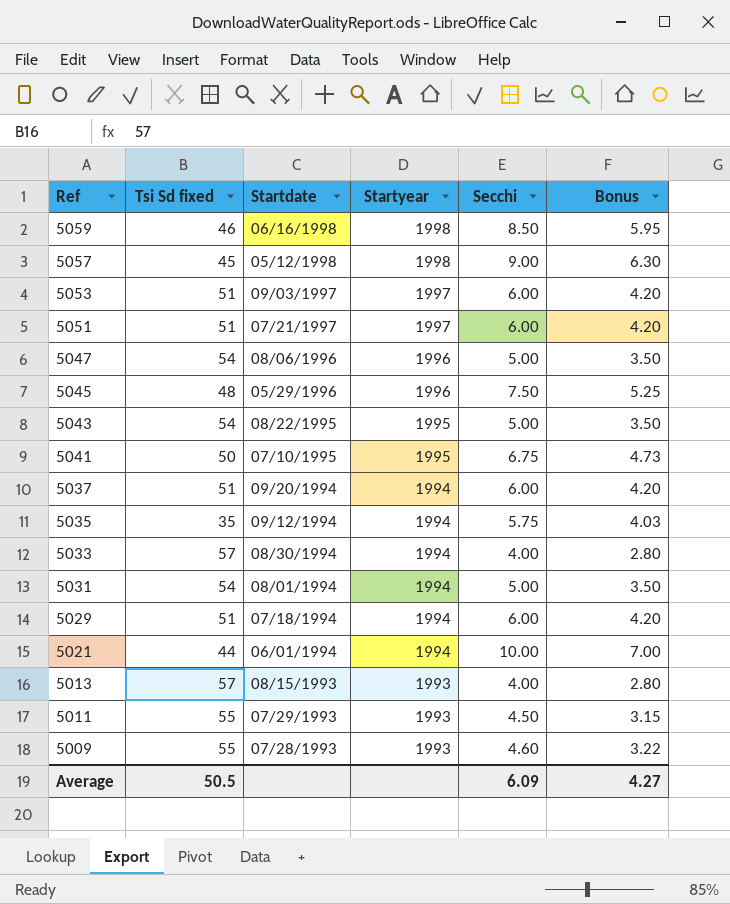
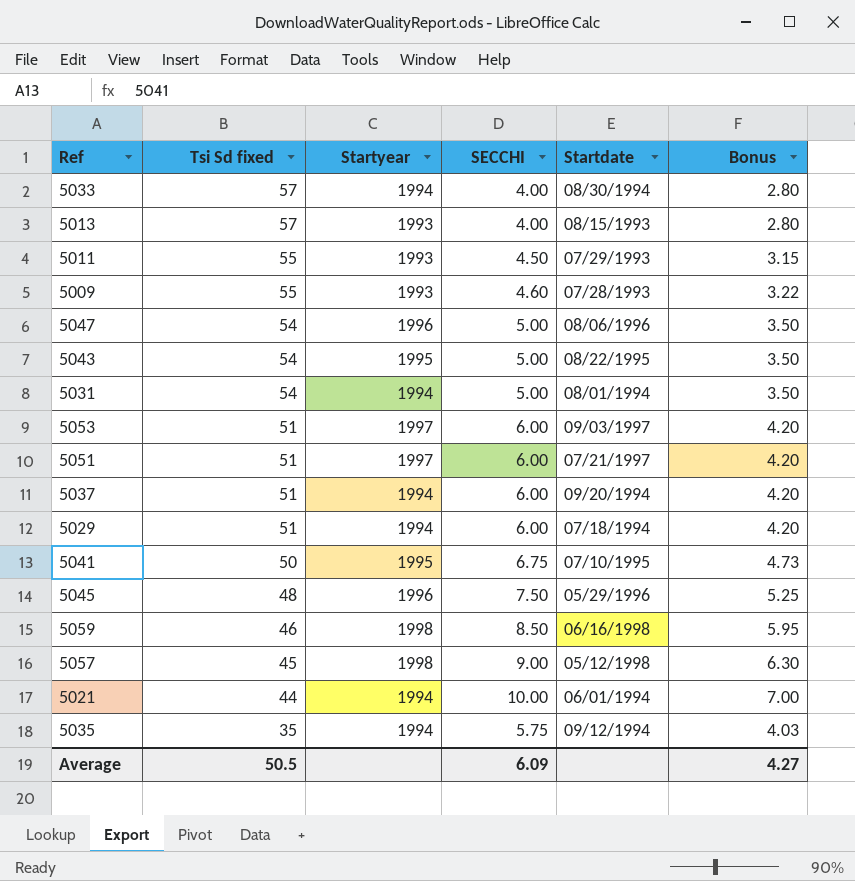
row order: Ref descending -> Tsi Sd fixed descending
column name: Secchi -> SECCHI
column Startdate | position: 3 -> 5

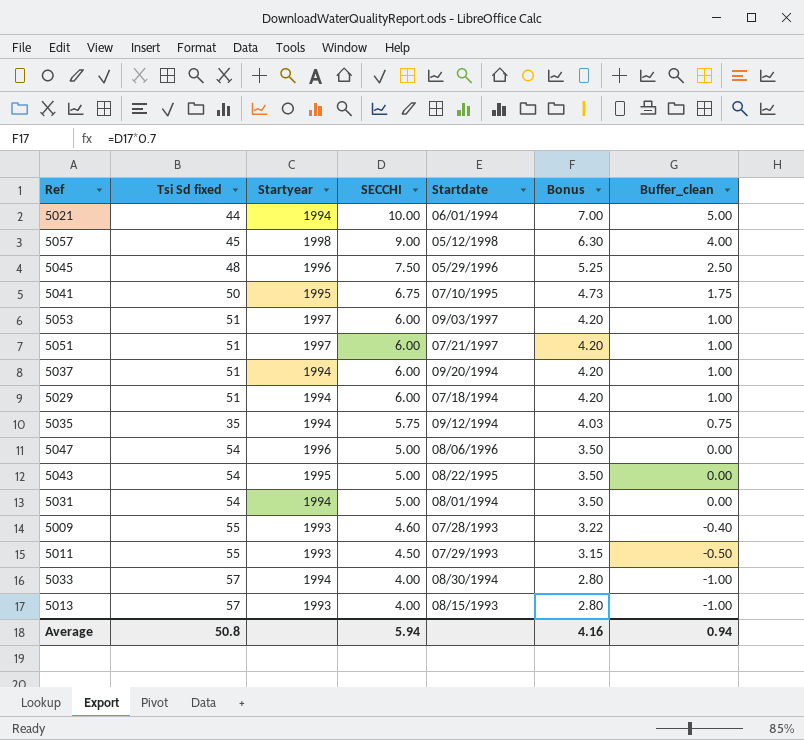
row order: Tsi Sd fixed descending -> SECCHI descending
column Buffer_clean | formula: none -> [SECCHI] - 5
row 5059: 46 | 1998 | 8.50 | 06/16/1998 | 5.95 -> none
Average | Tsi Sd fixed: 50.5 -> 50.8
Average | SECCHI: 6.09 -> 5.94
Average | Bonus: 4.27 -> 4.16

